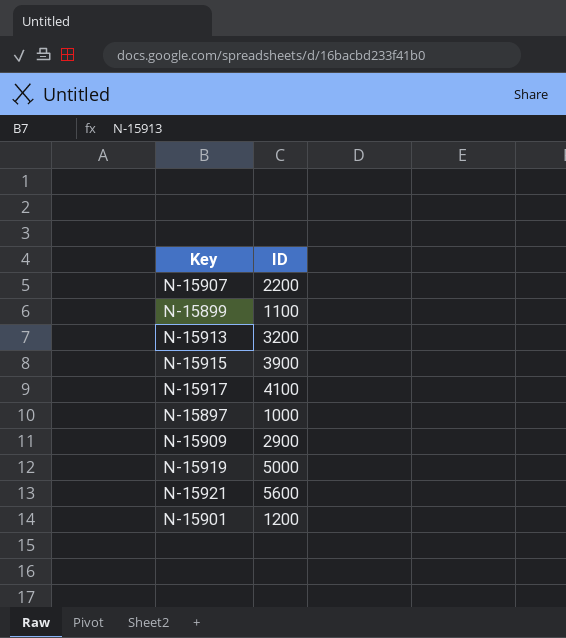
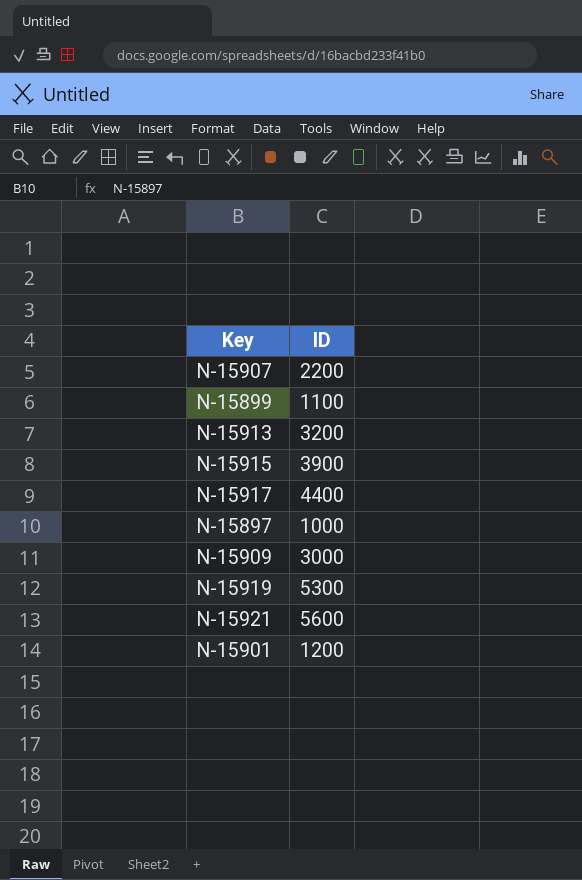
N-15917 | ID: 4100 -> 4400
N-15909 | ID: 2900 -> 3000
N-15919 | ID: 5000 -> 5300

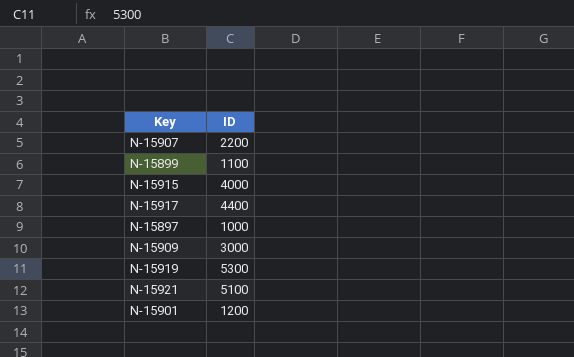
row N-15913: 3200 -> none
N-15915 | ID: 3900 -> 4000
N-15921 | ID: 5600 -> 5100

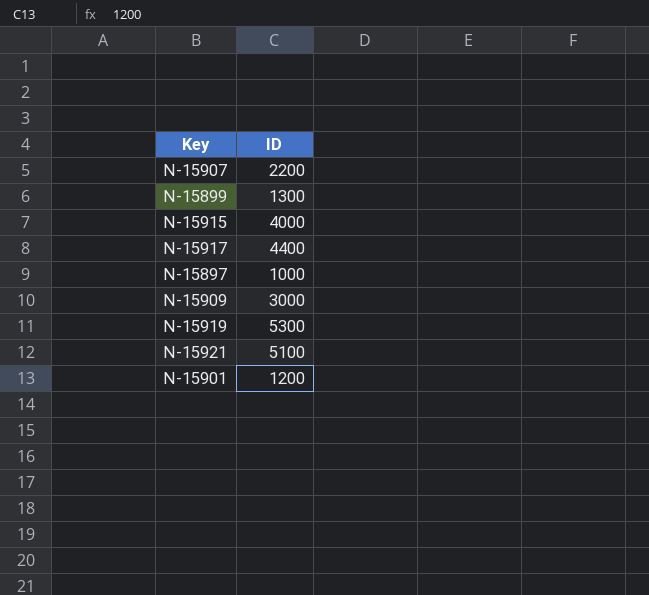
N-15899 | ID: 1100 -> 1300

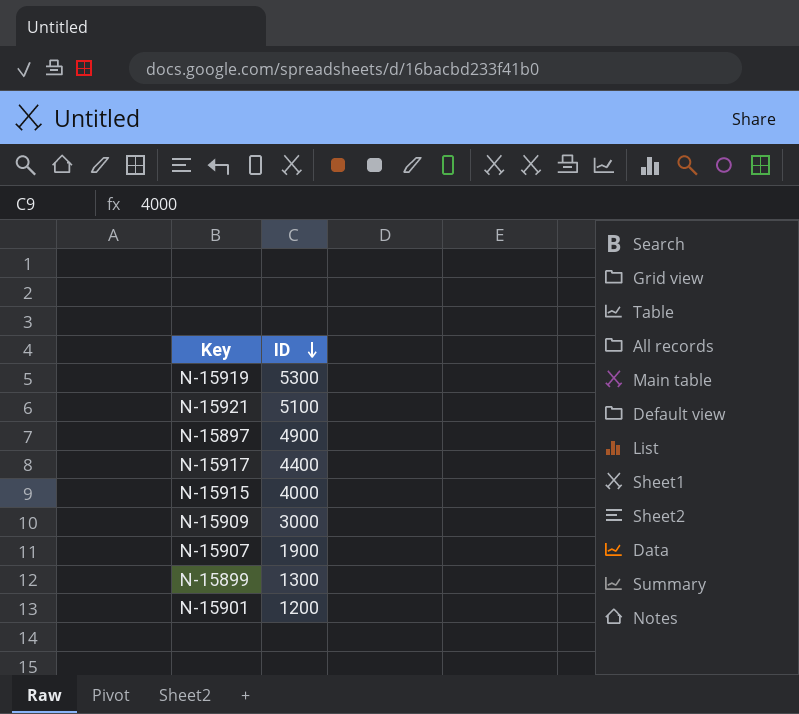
row order: none -> ID descending
N-15897 | ID: 1000 -> 4900
N-15907 | ID: 2200 -> 1900

